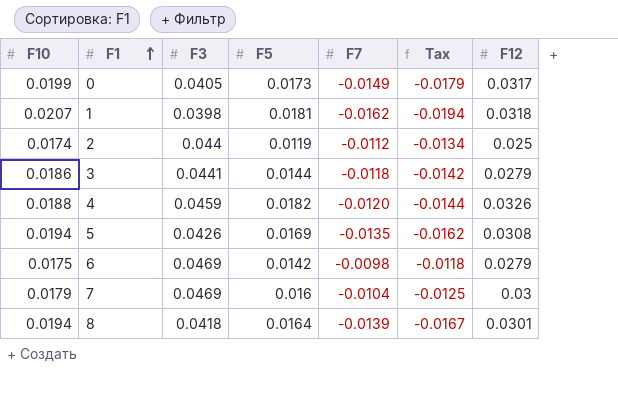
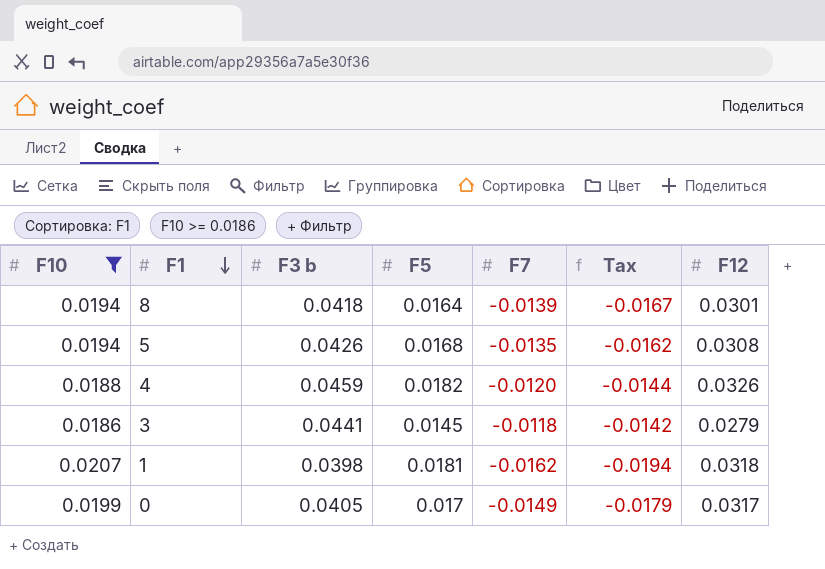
filter: none -> F10 >= 0.0186
row order: F1 ascending -> F1 descending
column name: F3 -> F3 b
5 | F5: 0.0169 -> 0.0168
3 | F5: 0.0144 -> 0.0145
0 | F5: 0.0173 -> 0.017

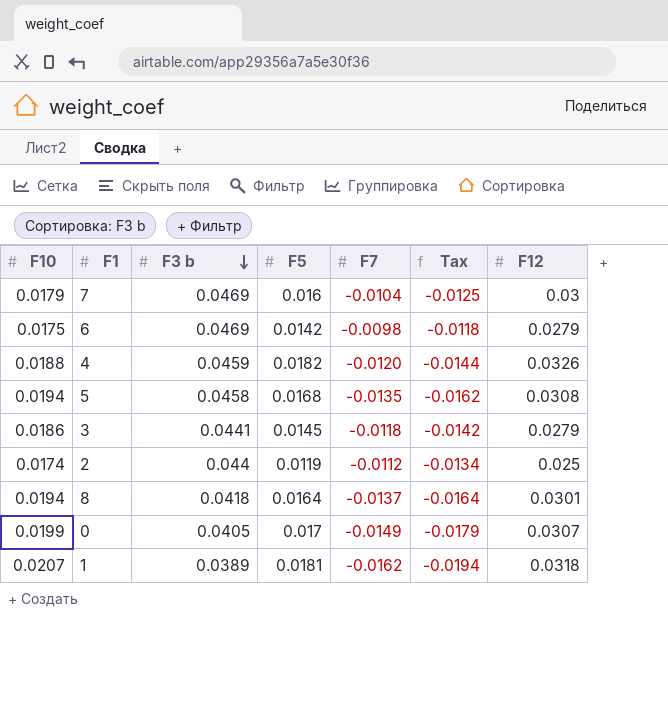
filter: F10 >= 0.0186 -> none
row order: F1 descending -> F3 b descending
5 | F3 b: 0.0426 -> 0.0458
8 | F7: -0.0139 -> -0.0137
8 | Tax: -0.0167 -> -0.0164
0 | F12: 0.0317 -> 0.0307
1 | F3 b: 0.0398 -> 0.0389

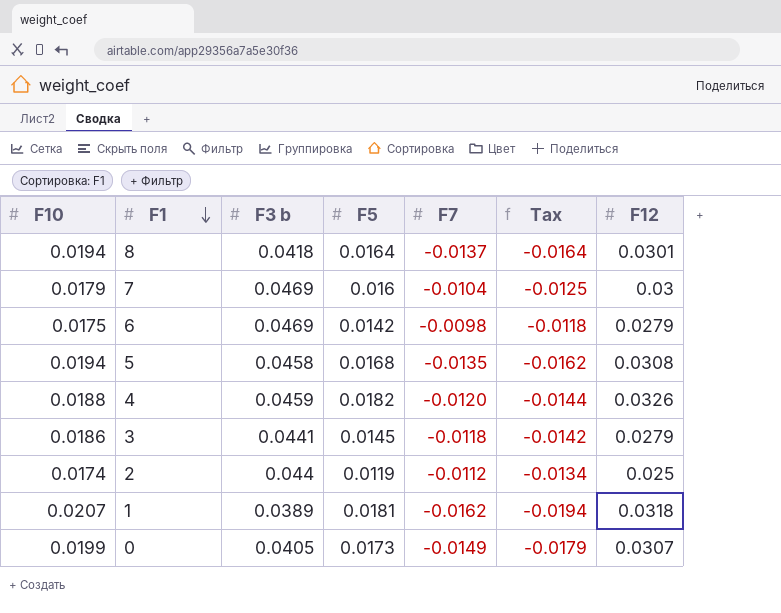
row order: F3 b descending -> F1 descending
0 | F5: 0.017 -> 0.0173

